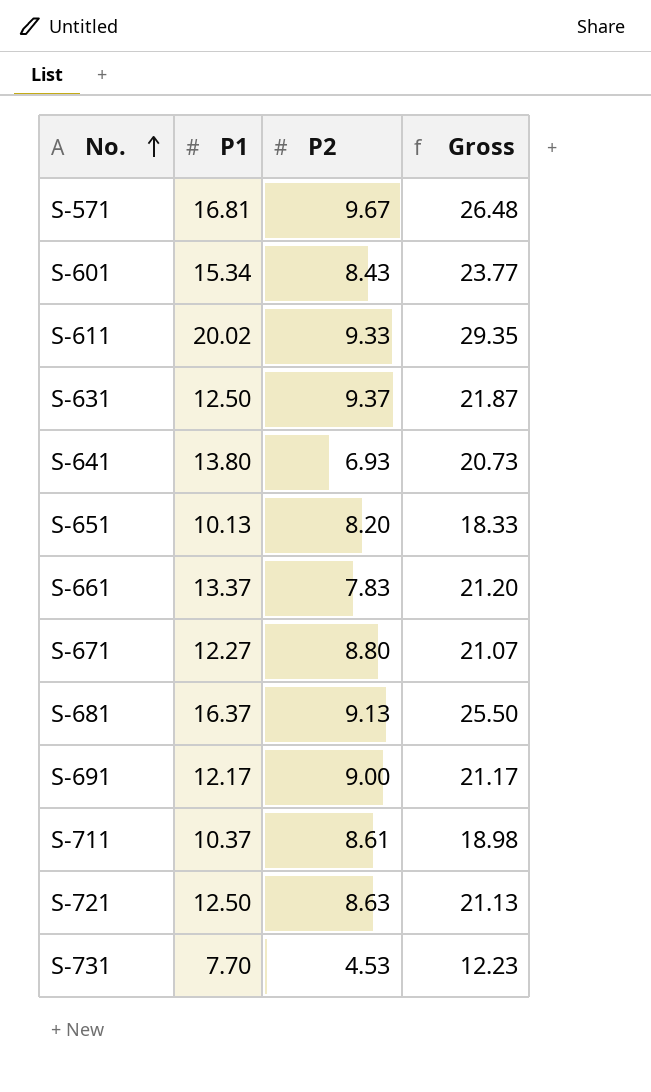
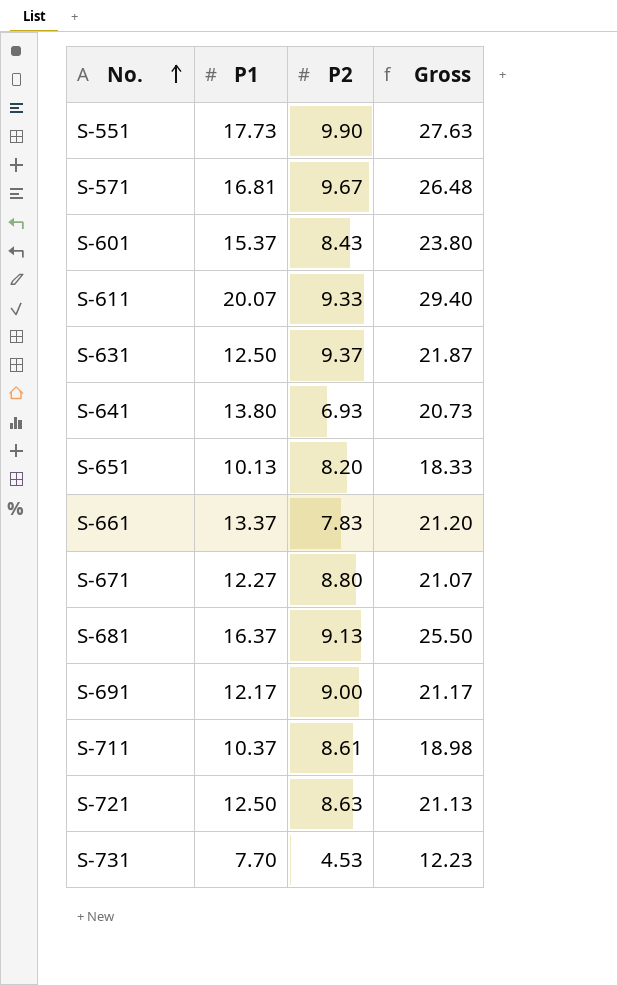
row S-551: none -> 17.73 | 9.90 | 27.63
S-601 | P1: 15.34 -> 15.37
S-601 | Gross: 23.77 -> 23.80
S-611 | P1: 20.02 -> 20.07
S-611 | Gross: 29.35 -> 29.40

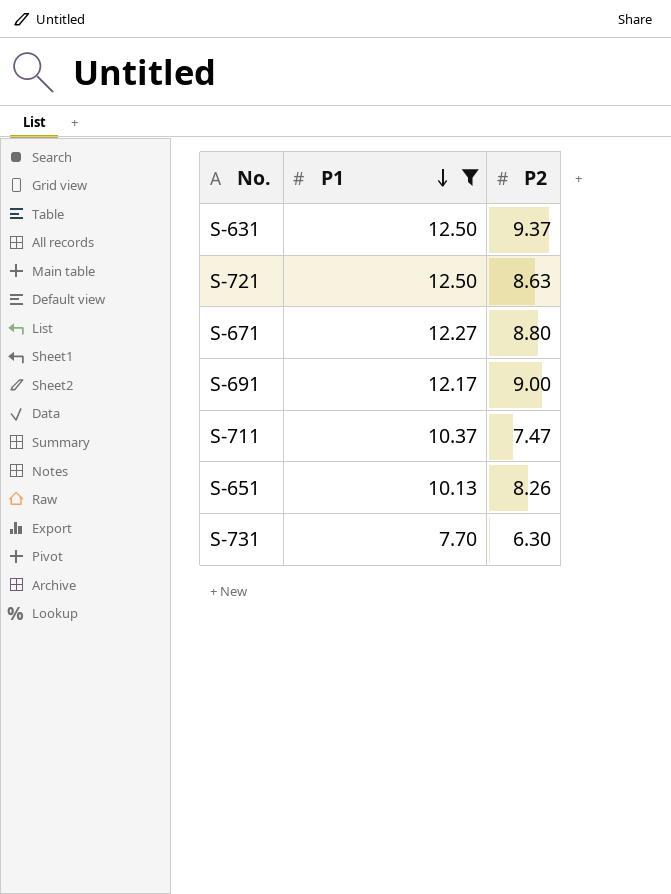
filter: none -> P1 <= 12.50
row order: No. ascending -> P1 descending
column Gross | formula: [P1] + [P2] -> none
S-711 | P2: 8.61 -> 7.47
S-651 | P2: 8.20 -> 8.26
S-731 | P2: 4.53 -> 6.30

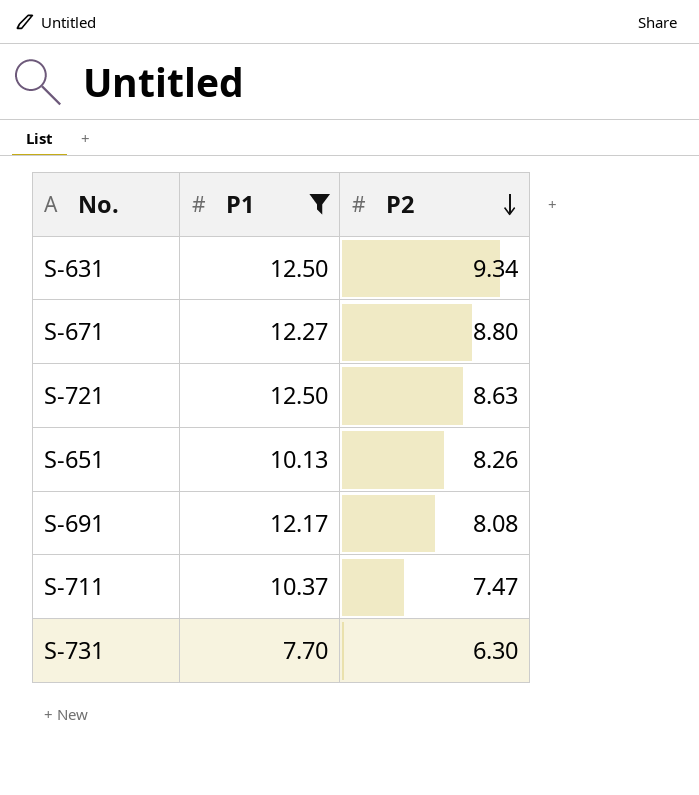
row order: P1 descending -> P2 descending
S-631 | P2: 9.37 -> 9.34
S-691 | P2: 9.00 -> 8.08

